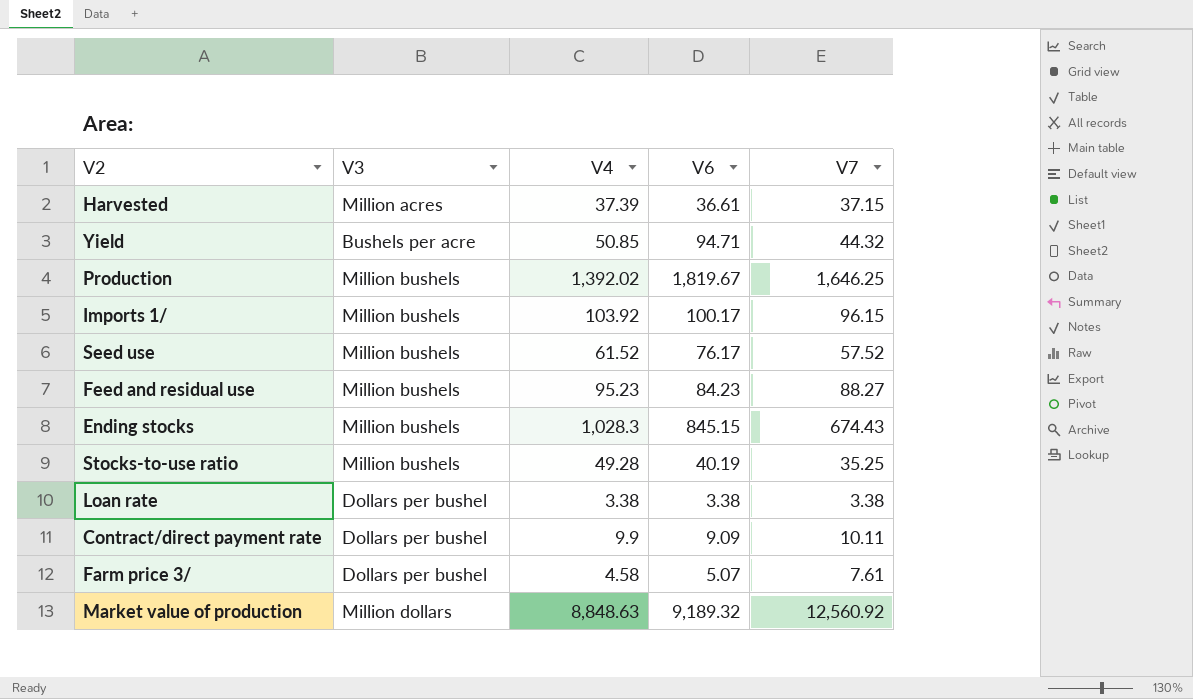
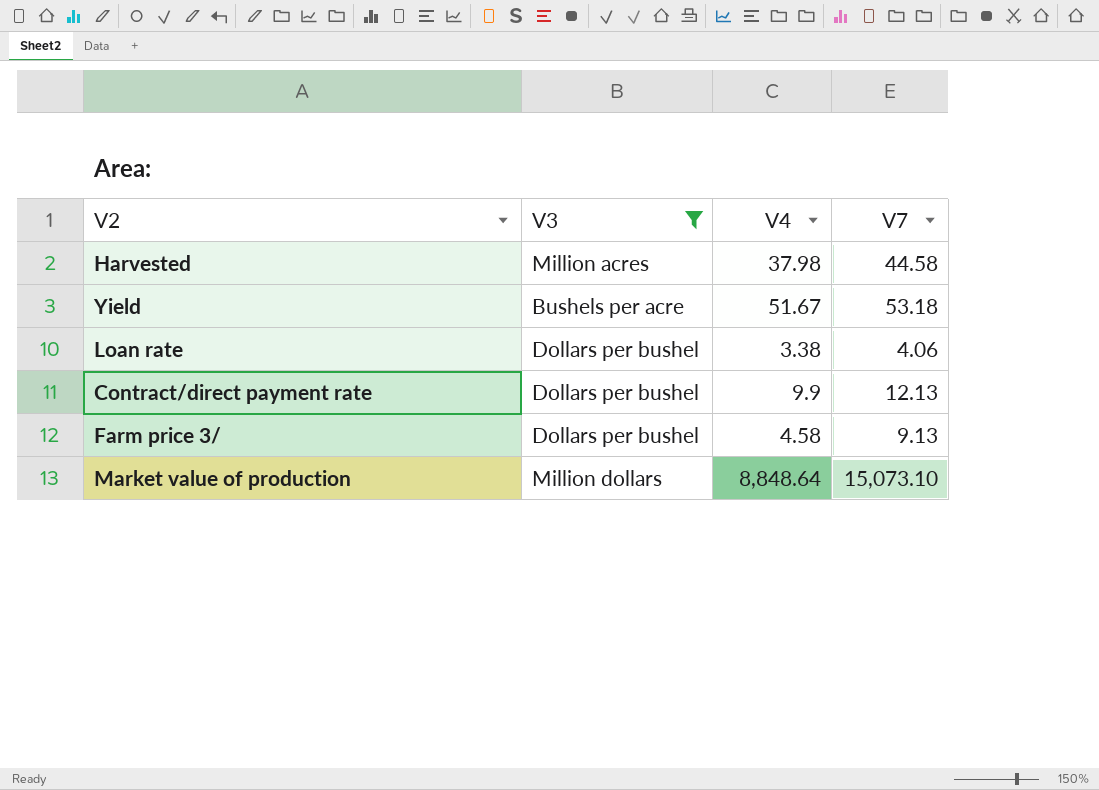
filter: none -> V3 != Million bushels
column V6 | position: 4 -> none
Harvested | V4: 37.39 -> 37.98
Harvested | V7: 37.15 -> 44.58
Yield | V4: 50.85 -> 51.67
Yield | V7: 44.32 -> 53.18
Loan rate | V7: 3.38 -> 4.06
Contract/direct payment rate | V7: 10.11 -> 12.13
Farm price 3/ | V7: 7.61 -> 9.13
Market value of production | V4: 8,848.63 -> 8,848.64
Market value of production | V7: 12,560.92 -> 15,073.10

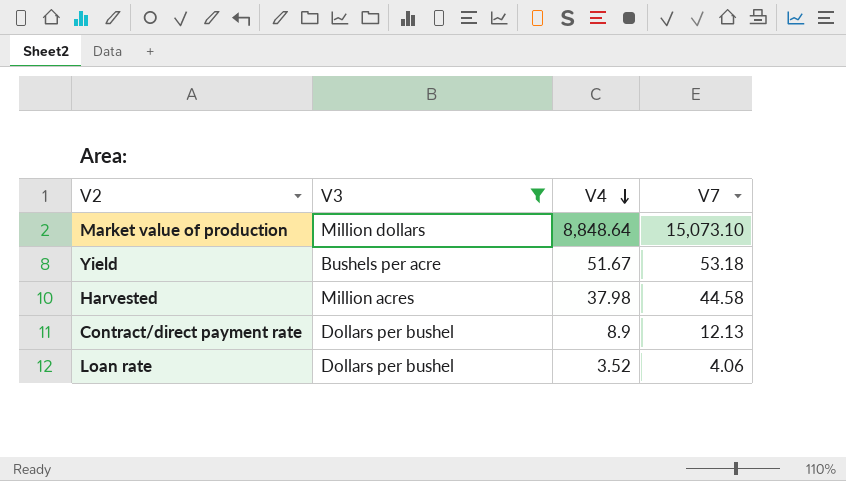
row order: none -> V4 descending
row Farm price 3/: Dollars per bushel | 4.58 | 9.13 -> none
Contract/direct payment rate | V4: 9.9 -> 8.9
Loan rate | V4: 3.38 -> 3.52

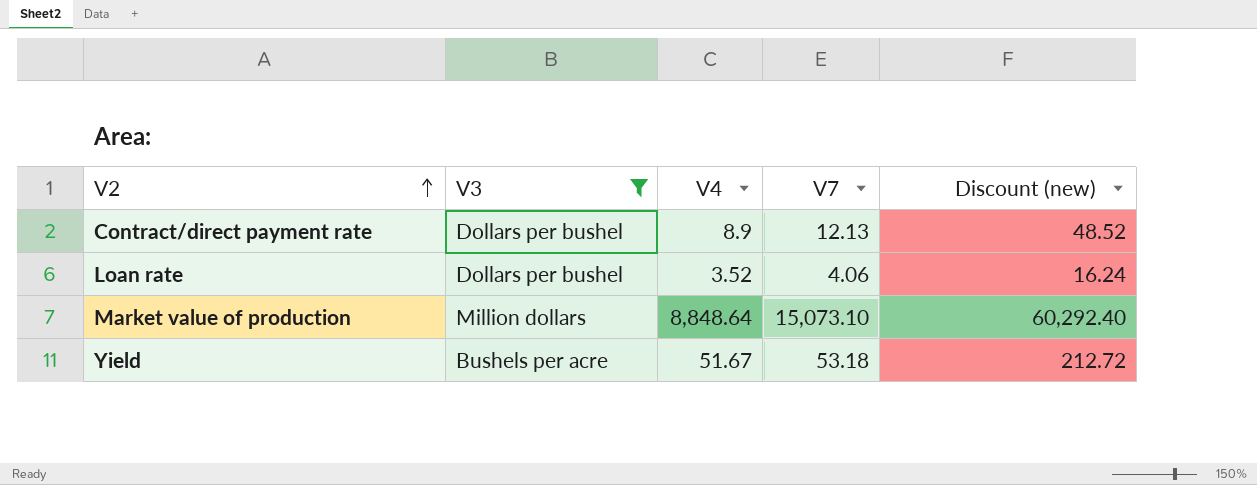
row order: V4 descending -> V2 ascending
column Discount (new) | formula: none -> [V7] * 4
row Harvested: Million acres | 37.98 | 44.58 -> none

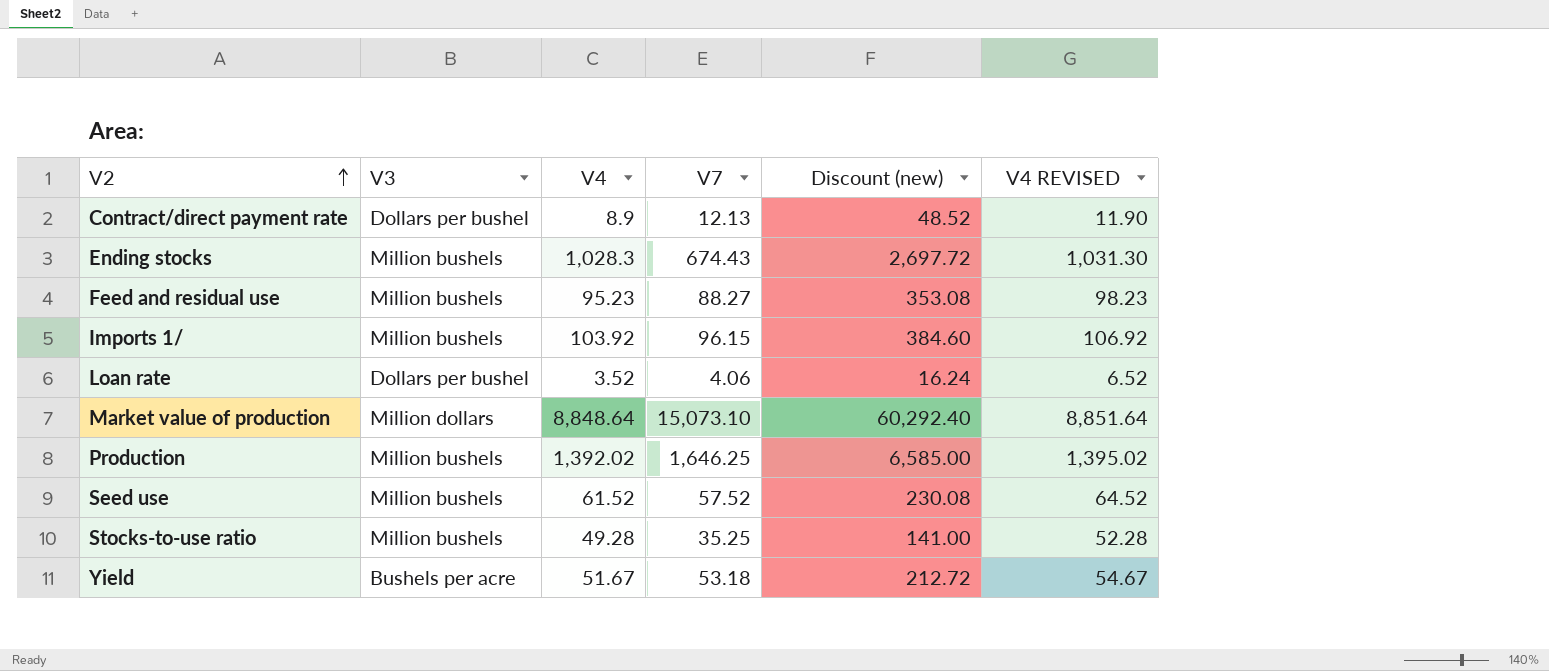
filter: V3 != Million bushels -> none
column V4 REVISED | formula: none -> [V4] + 3

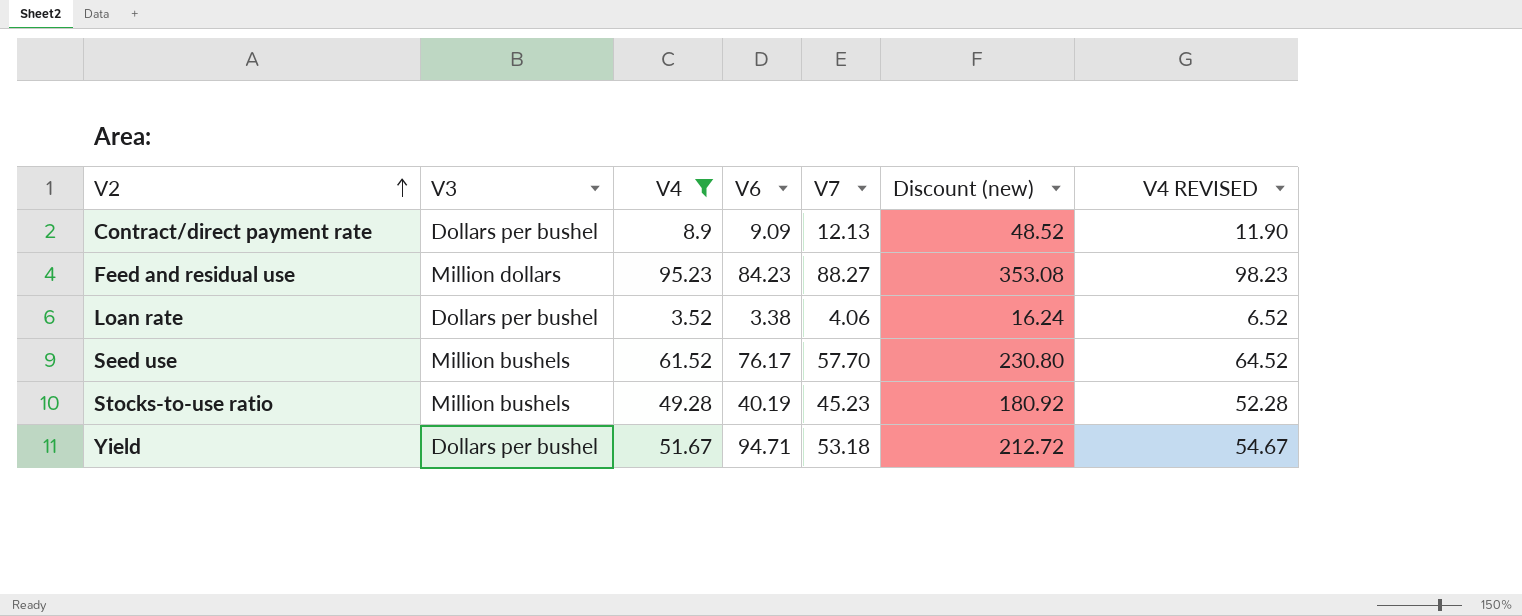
filter: none -> V4 <= 95.23
column V6 | position: none -> 4
Feed and residual use | V3: Million bushels -> Million dollars
Seed use | V7: 57.52 -> 57.70
Seed use | Discount (new): 230.08 -> 230.80
Stocks-to-use ratio | V7: 35.25 -> 45.23
Stocks-to-use ratio | Discount (new): 141.00 -> 180.92
Yield | V3: Bushels per acre -> Dollars per bushel

